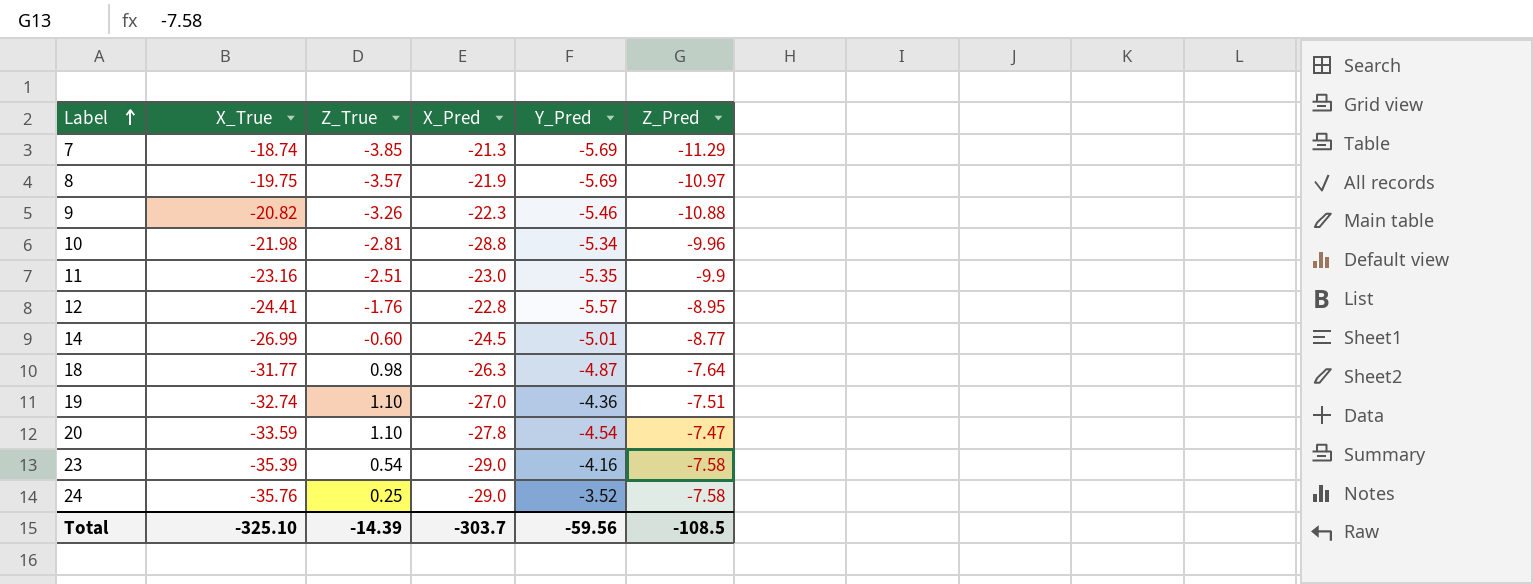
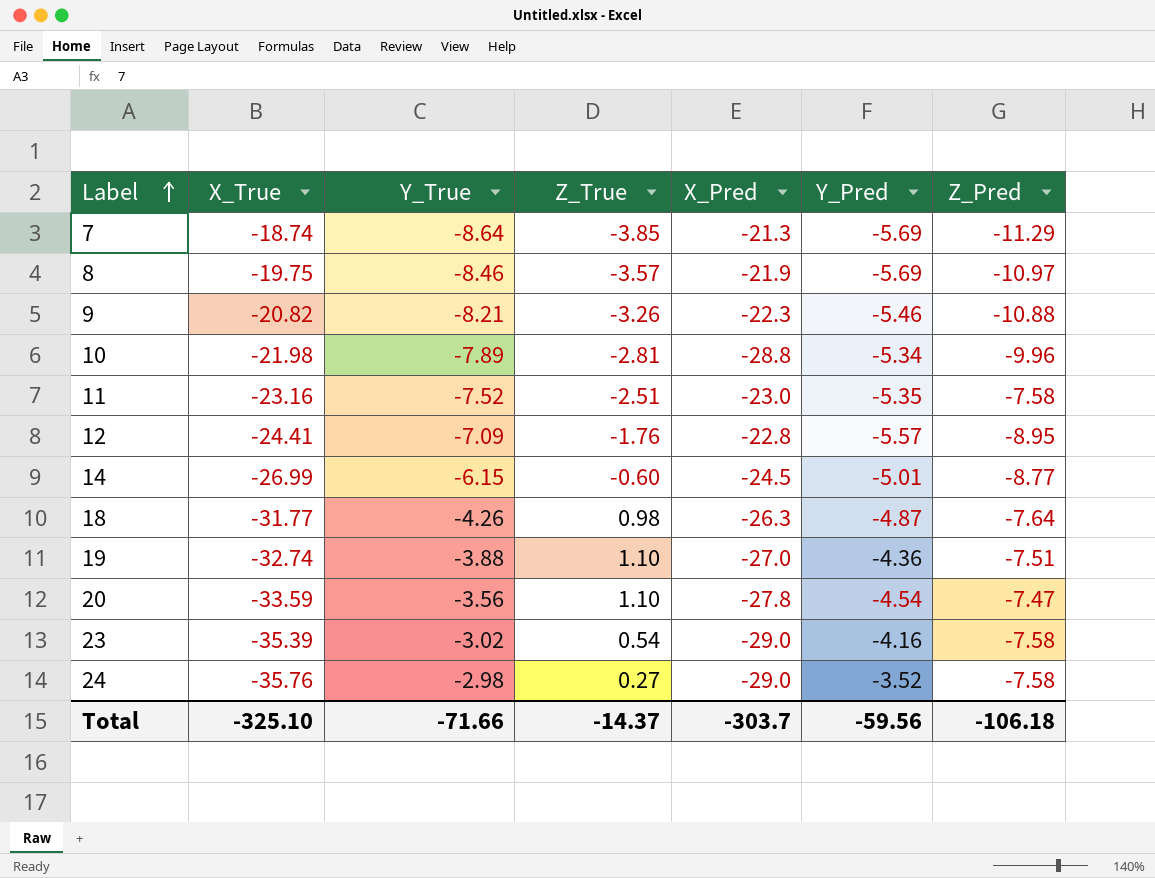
column Y_True | position: none -> 3
11 | Z_Pred: -9.9 -> -7.58
24 | Z_True: 0.25 -> 0.27
Total | Z_True: -14.39 -> -14.37
Total | Z_Pred: -108.5 -> -106.18

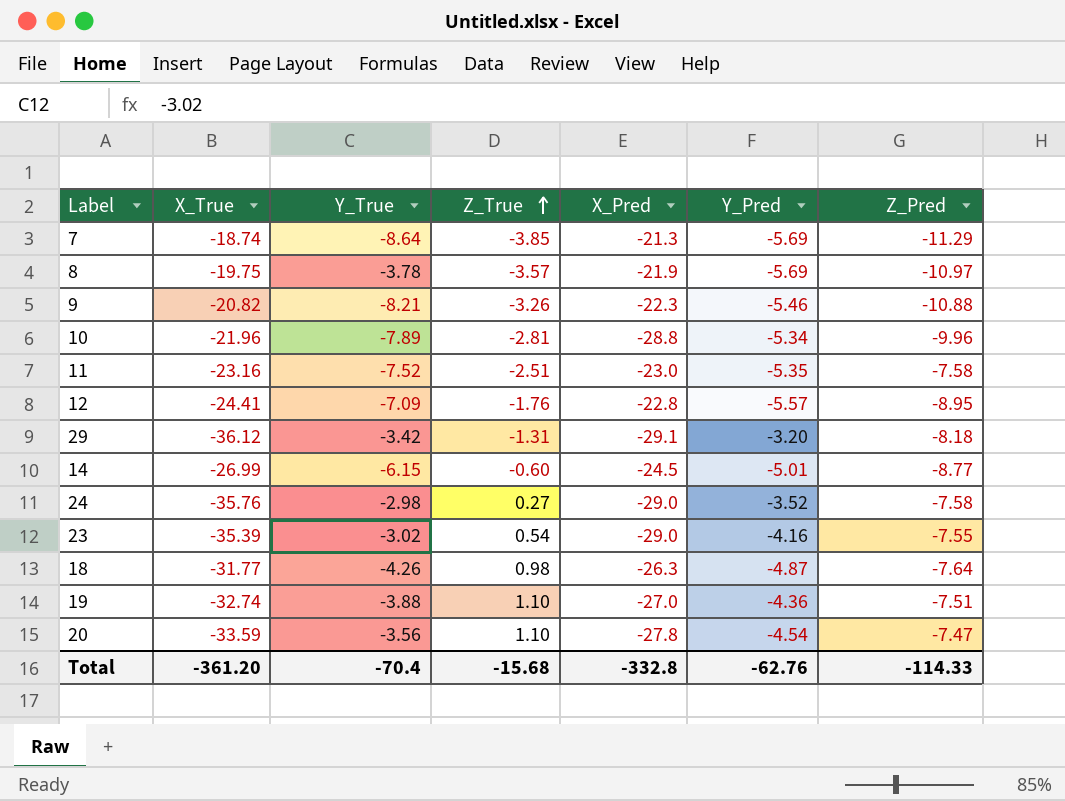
row order: Label ascending -> Z_True ascending
8 | Y_True: -8.46 -> -3.78
10 | X_True: -21.98 -> -21.96
row 29: none -> -36.12 | -3.42 | -1.31 | -29.1 | -3.20 | -8.18
23 | Z_Pred: -7.58 -> -7.55
Total | X_True: -325.10 -> -361.20
Total | Y_True: -71.66 -> -70.4
Total | Z_True: -14.37 -> -15.68
Total | X_Pred: -303.7 -> -332.8
Total | Y_Pred: -59.56 -> -62.76
Total | Z_Pred: -106.18 -> -114.33

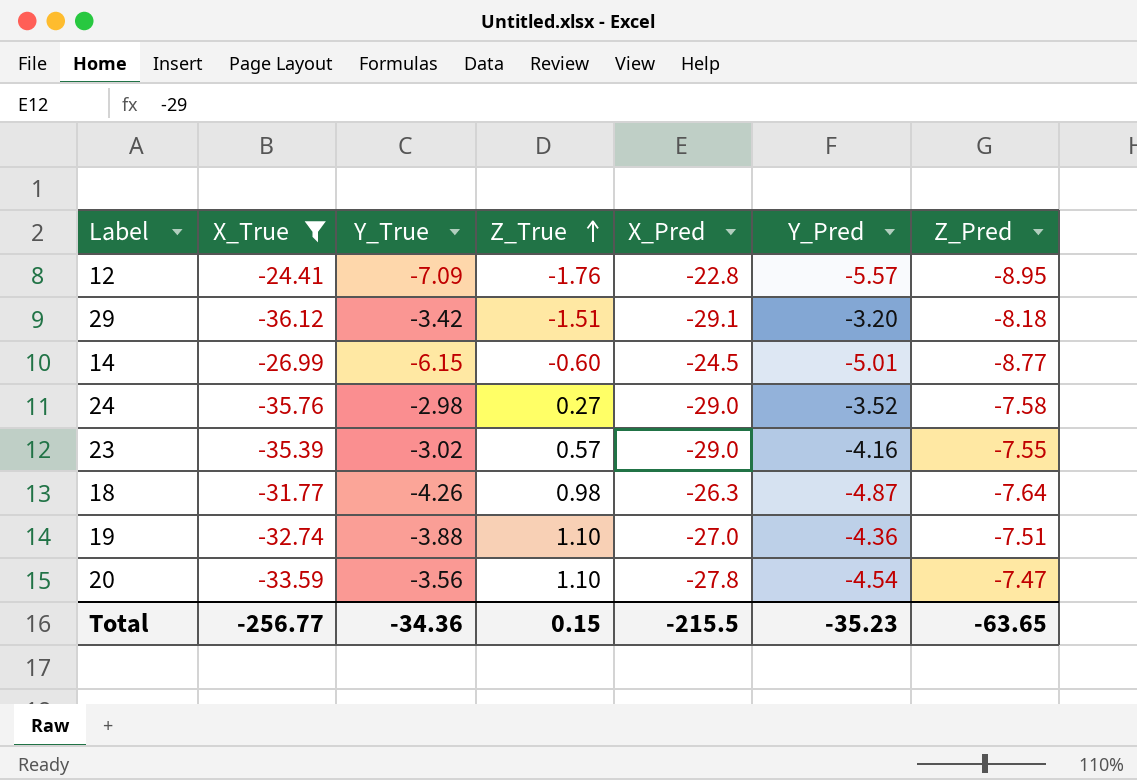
filter: none -> X_True <= -24.41
29 | Z_True: -1.31 -> -1.51
23 | Z_True: 0.54 -> 0.57
Total | X_True: -361.20 -> -256.77
Total | Y_True: -70.4 -> -34.36
Total | Z_True: -15.68 -> 0.15
Total | X_Pred: -332.8 -> -215.5
Total | Y_Pred: -62.76 -> -35.23
Total | Z_Pred: -114.33 -> -63.65

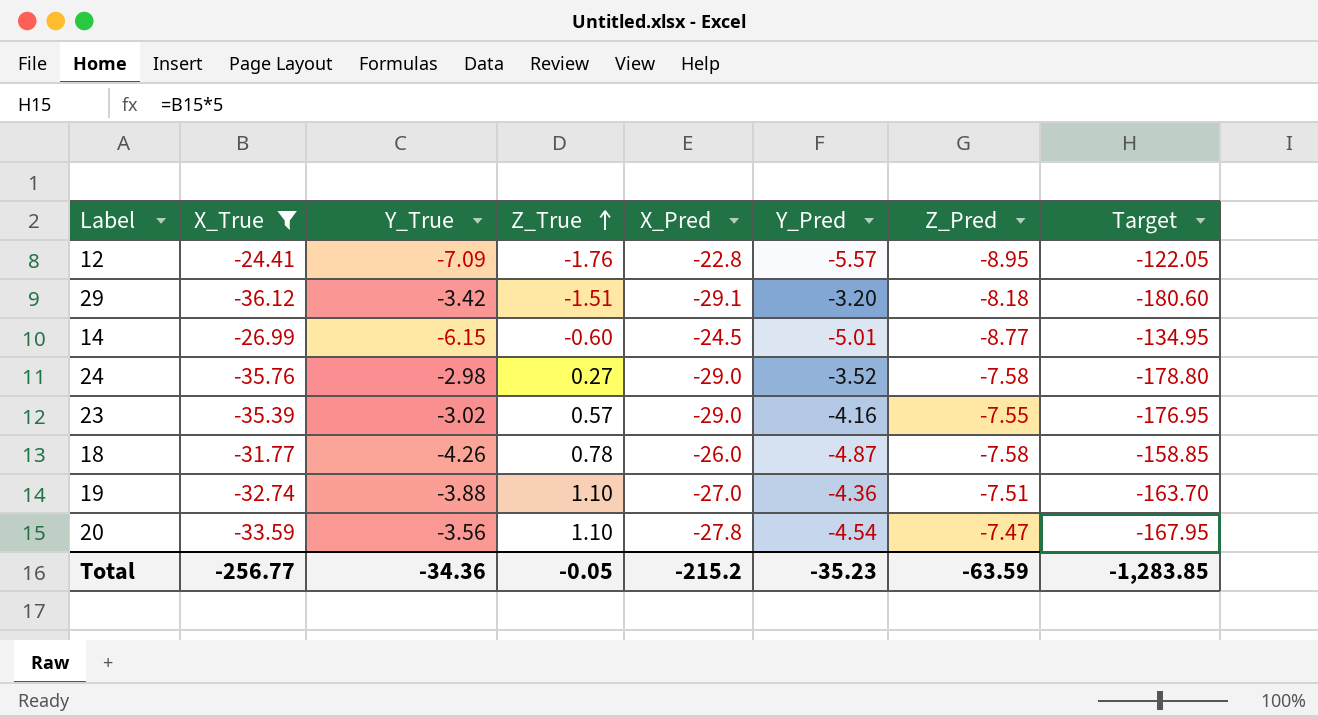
column Target | formula: none -> [X_True] * 5
18 | Z_True: 0.98 -> 0.78
18 | X_Pred: -26.3 -> -26.0
18 | Z_Pred: -7.64 -> -7.58
Total | Z_True: 0.15 -> -0.05
Total | X_Pred: -215.5 -> -215.2
Total | Z_Pred: -63.65 -> -63.59

